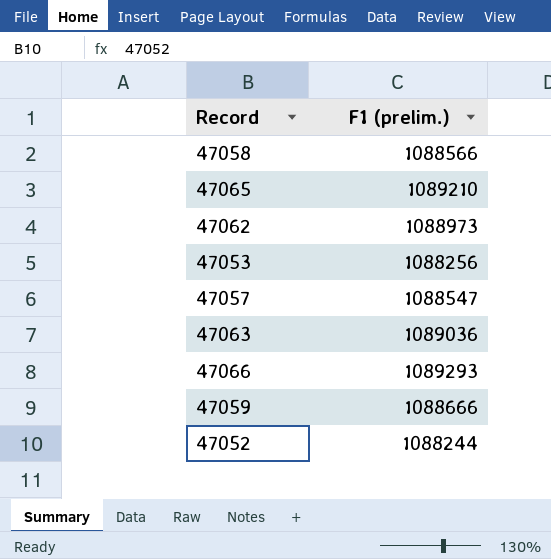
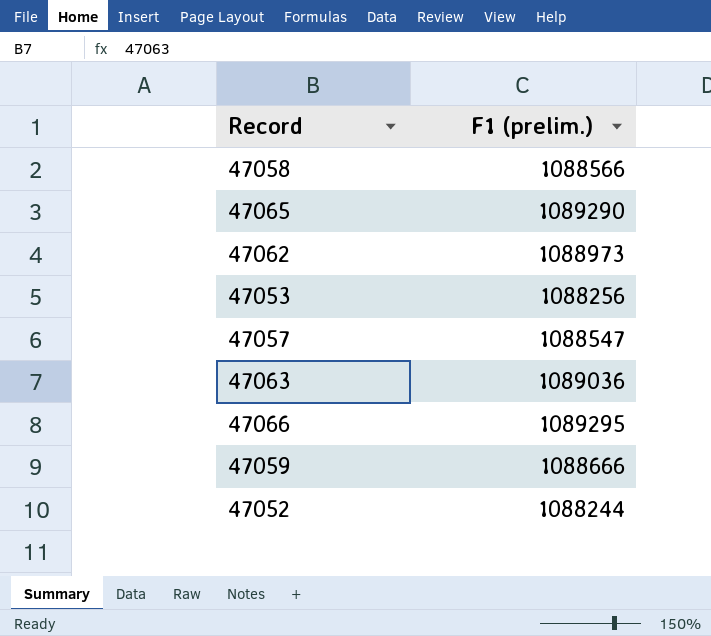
47065 | F1 (prelim.): 1089210 -> 1089290
47066 | F1 (prelim.): 1089293 -> 1089295

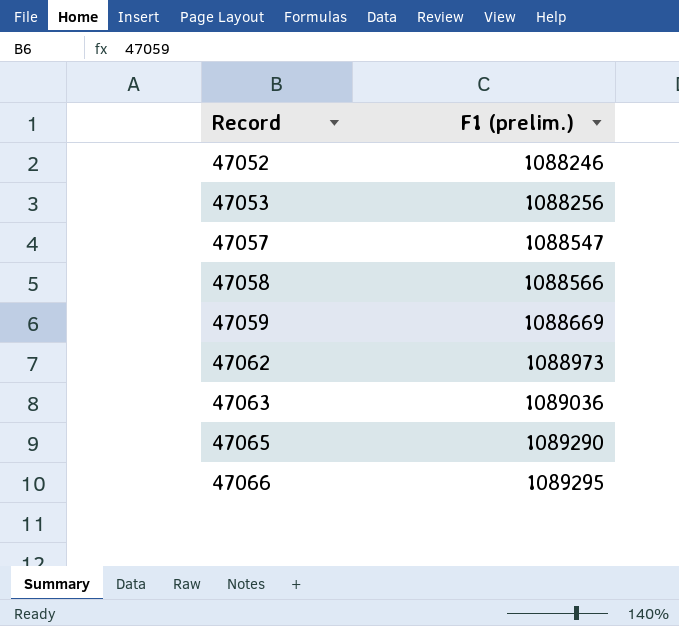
row order: none -> Record ascending
47052 | F1 (prelim.): 1088244 -> 1088246
47059 | F1 (prelim.): 1088666 -> 1088669

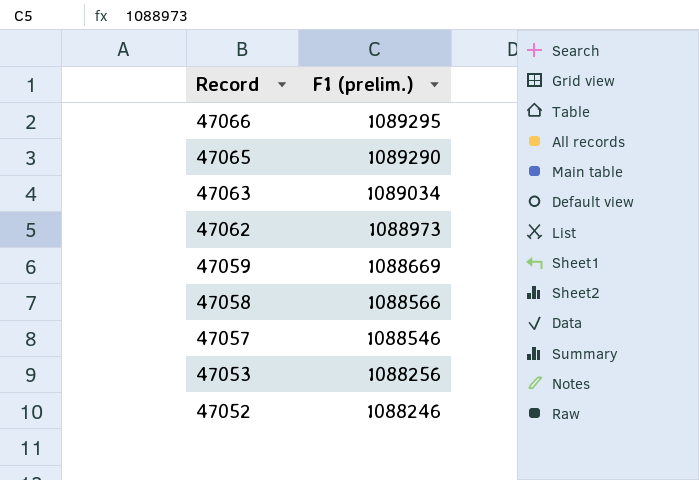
row order: Record ascending -> Record descending
47063 | F1 (prelim.): 1089036 -> 1089034
47057 | F1 (prelim.): 1088547 -> 1088546

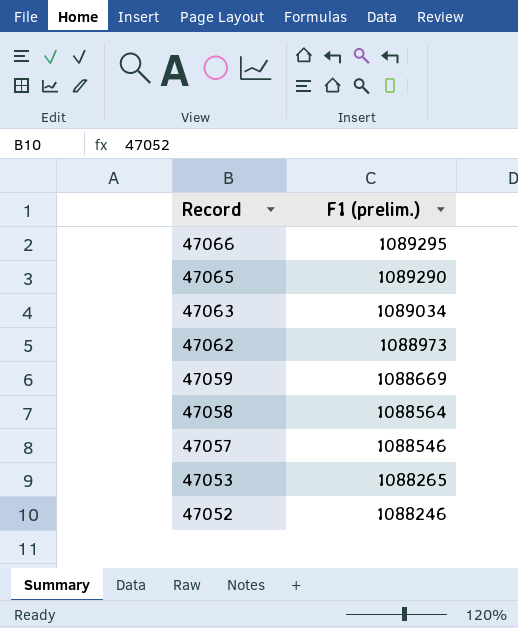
47058 | F1 (prelim.): 1088566 -> 1088564
47053 | F1 (prelim.): 1088256 -> 1088265

